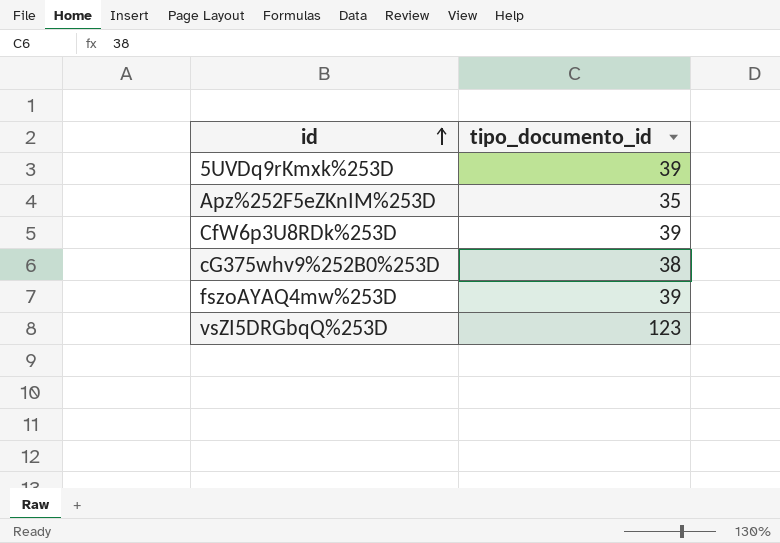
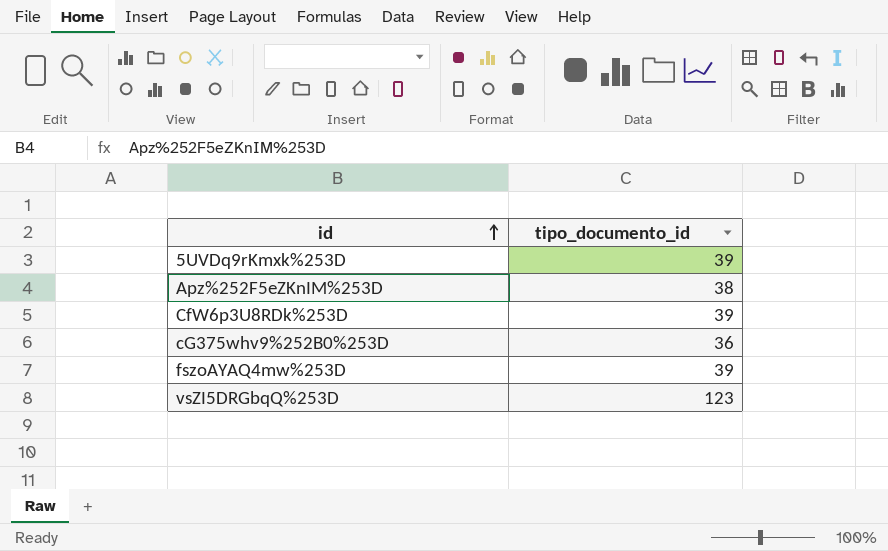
Apz%252F5eZKnIM%253D | tipo_documento_id: 35 -> 38
cG375whv9%252B0%253D | tipo_documento_id: 38 -> 36

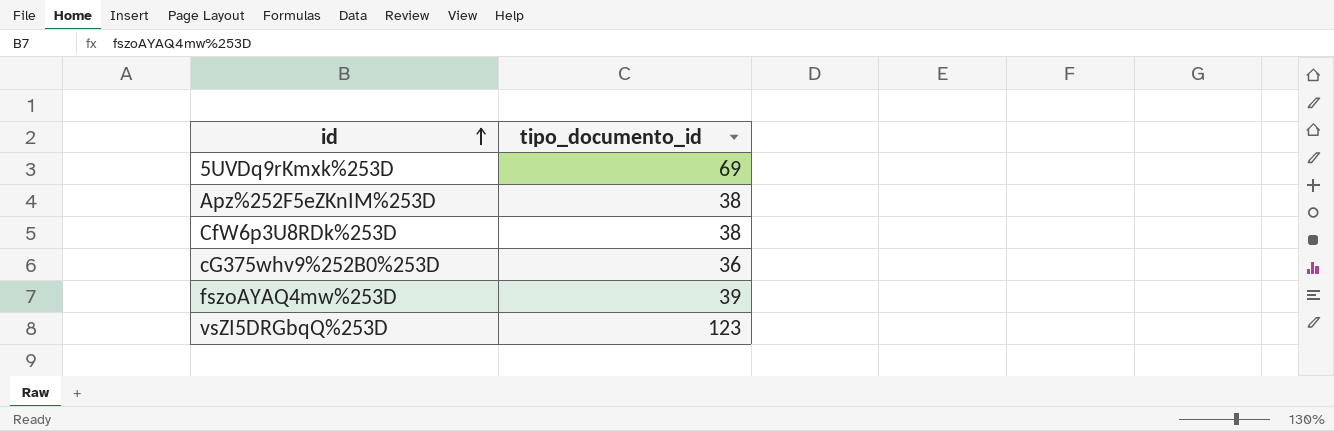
5UVDq9rKmxk%253D | tipo_documento_id: 39 -> 69
CfW6p3U8RDk%253D | tipo_documento_id: 39 -> 38

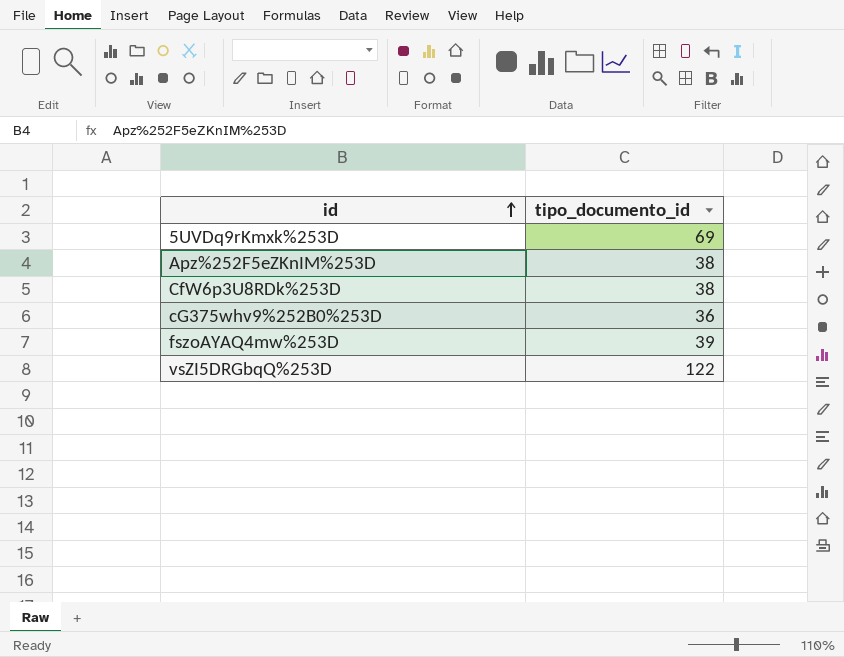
vsZI5DRGbqQ%253D | tipo_documento_id: 123 -> 122

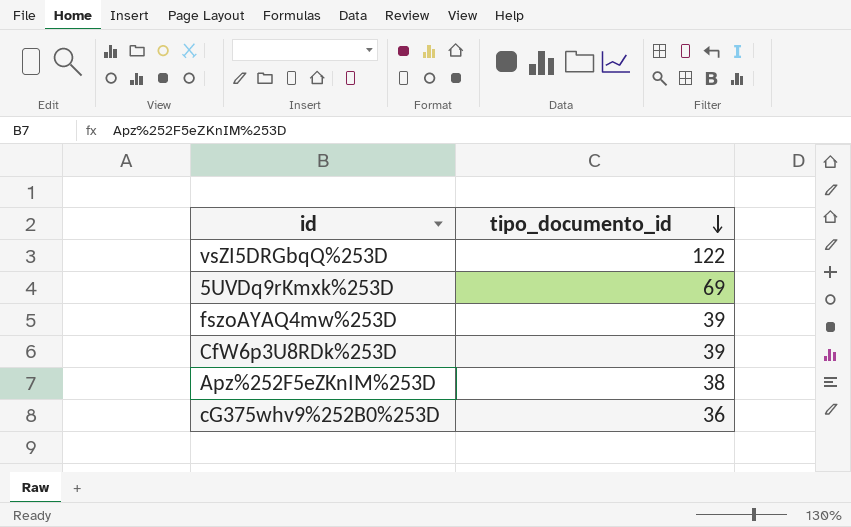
row order: id ascending -> tipo_documento_id descending
CfW6p3U8RDk%253D | tipo_documento_id: 38 -> 39

